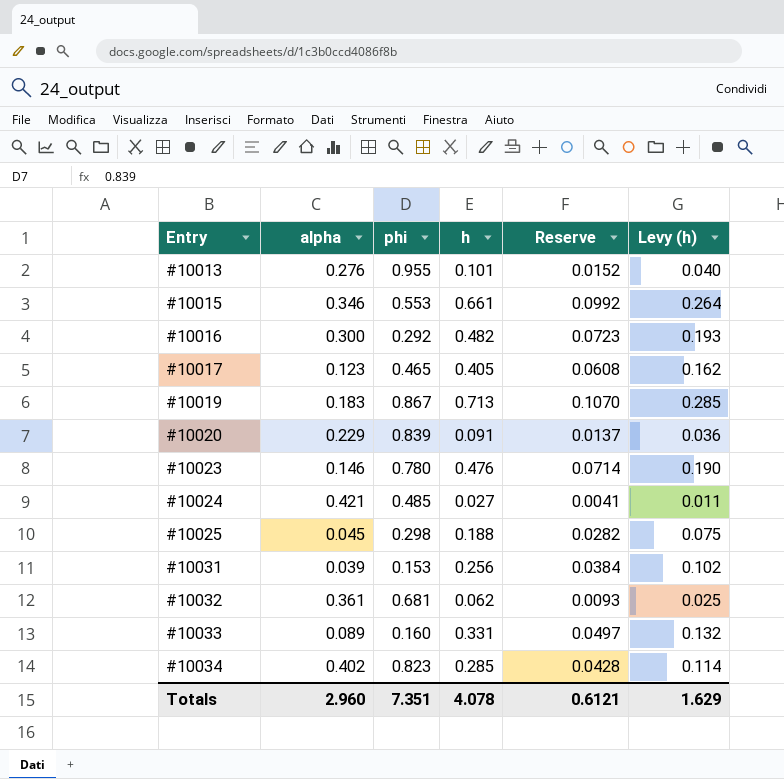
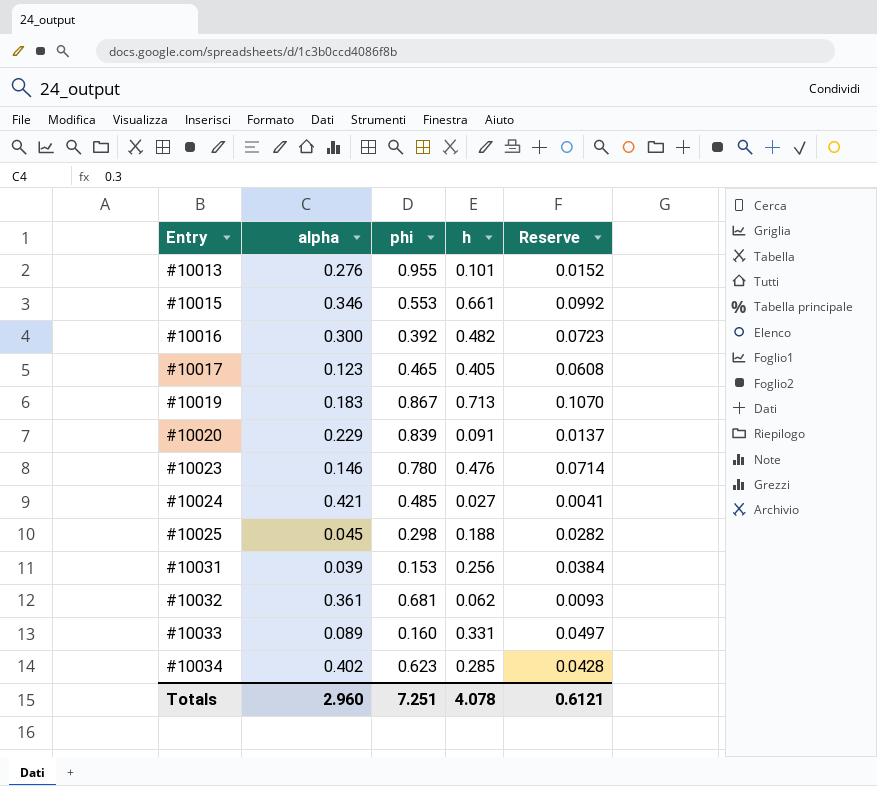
column Levy (h) | formula: [h] * 0.4 -> none
#10016 | phi: 0.292 -> 0.392
#10034 | phi: 0.823 -> 0.623
Totals | phi: 7.351 -> 7.251

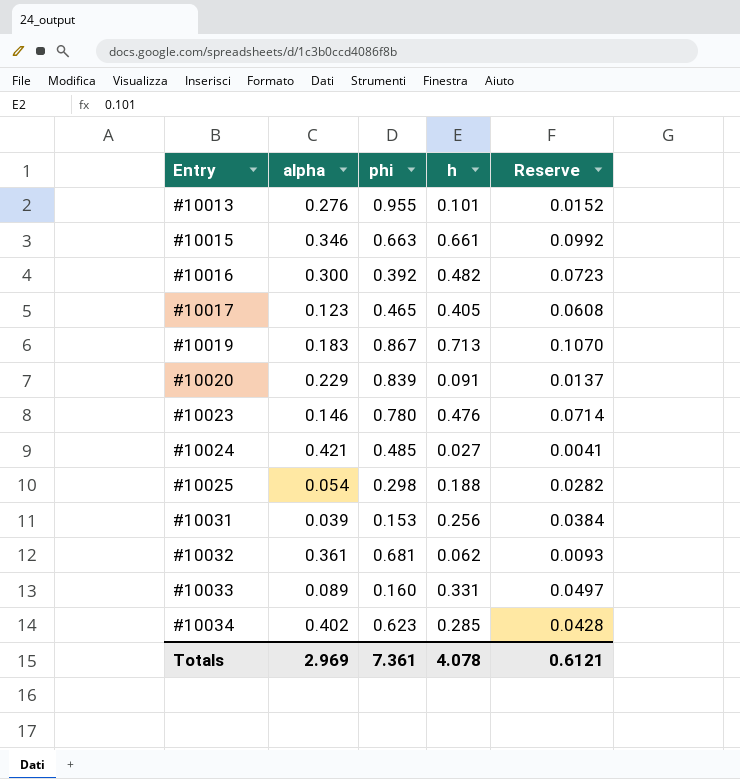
#10015 | phi: 0.553 -> 0.663
#10025 | alpha: 0.045 -> 0.054
Totals | alpha: 2.960 -> 2.969
Totals | phi: 7.251 -> 7.361

